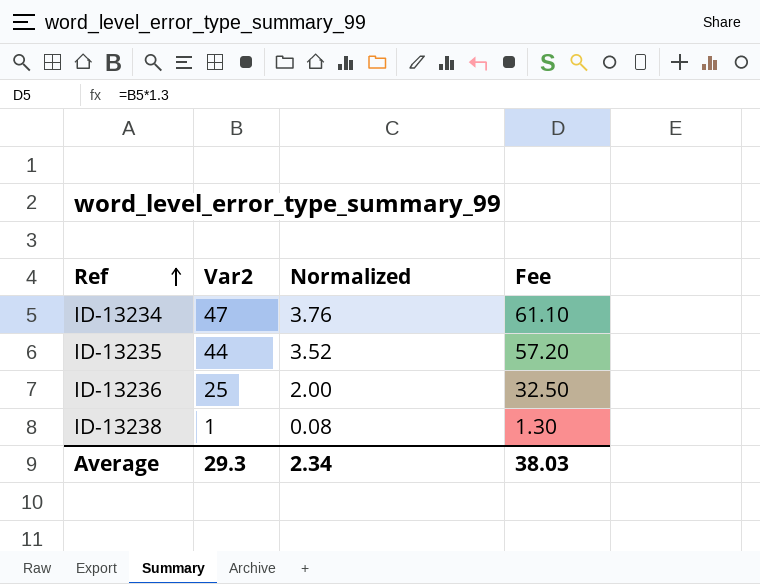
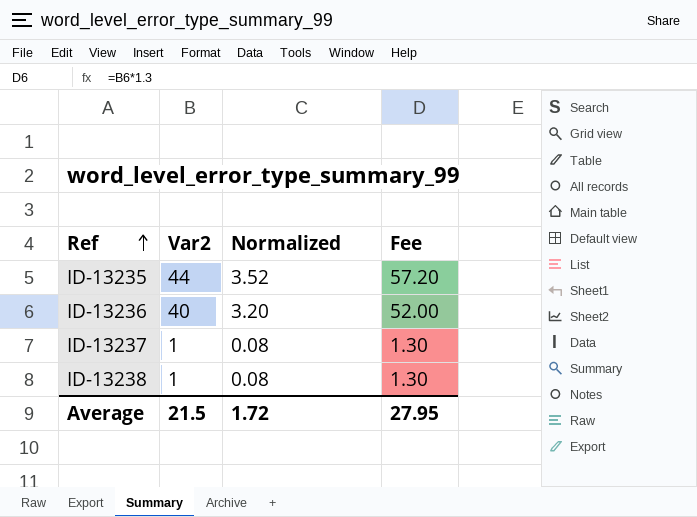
row ID-13234: 47 | 3.76 | 61.10 -> none
ID-13236 | Var2: 25 -> 40
ID-13236 | Normalized: 2.00 -> 3.20
ID-13236 | Fee: 32.50 -> 52.00
row ID-13237: none -> 1 | 0.08 | 1.30
Average | Var2: 29.3 -> 21.5
Average | Normalized: 2.34 -> 1.72
Average | Fee: 38.03 -> 27.95

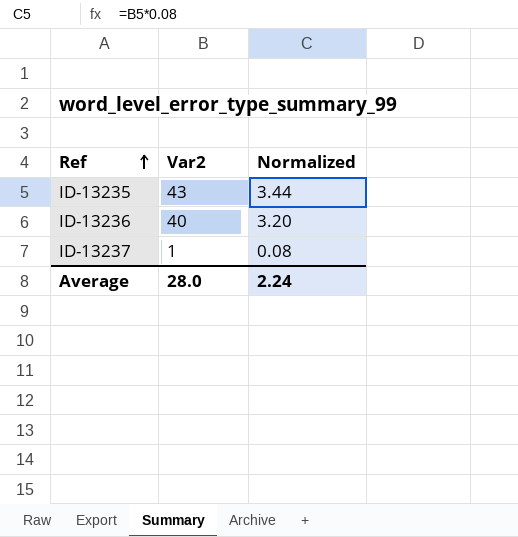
column Fee | formula: [Var2] * 1.3 -> none
row ID-13238: 1 | 0.08 | 1.30 -> none
ID-13235 | Var2: 44 -> 43
ID-13235 | Normalized: 3.52 -> 3.44
Average | Var2: 21.5 -> 28.0
Average | Normalized: 1.72 -> 2.24

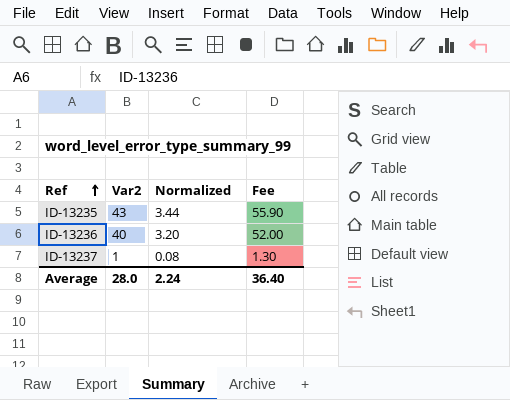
column Fee | formula: none -> [Var2] * 1.3

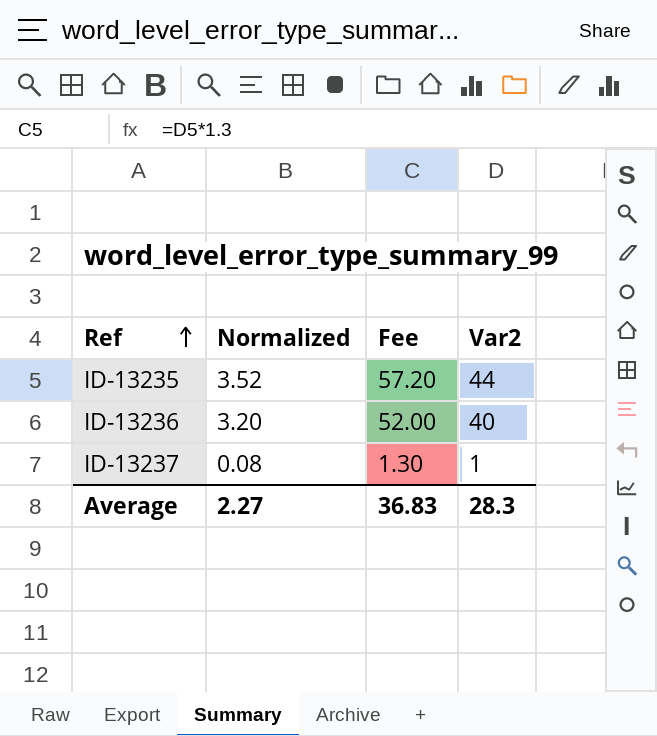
column Var2 | position: 2 -> 4
ID-13235 | Normalized: 3.44 -> 3.52
ID-13235 | Fee: 55.90 -> 57.20
ID-13235 | Var2: 43 -> 44
Average | Normalized: 2.24 -> 2.27
Average | Fee: 36.40 -> 36.83
Average | Var2: 28.0 -> 28.3

